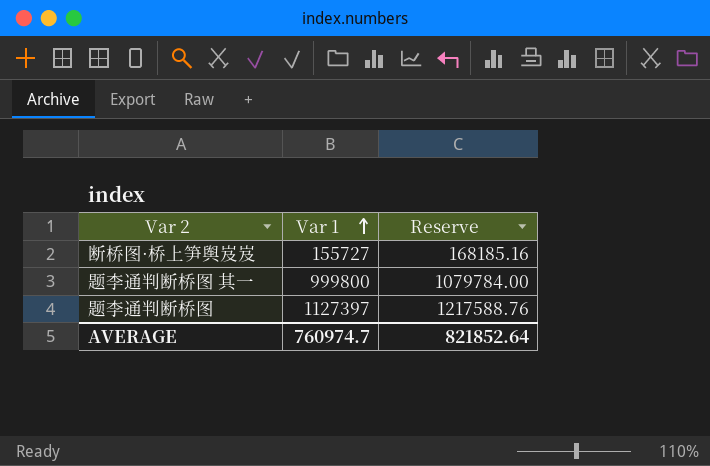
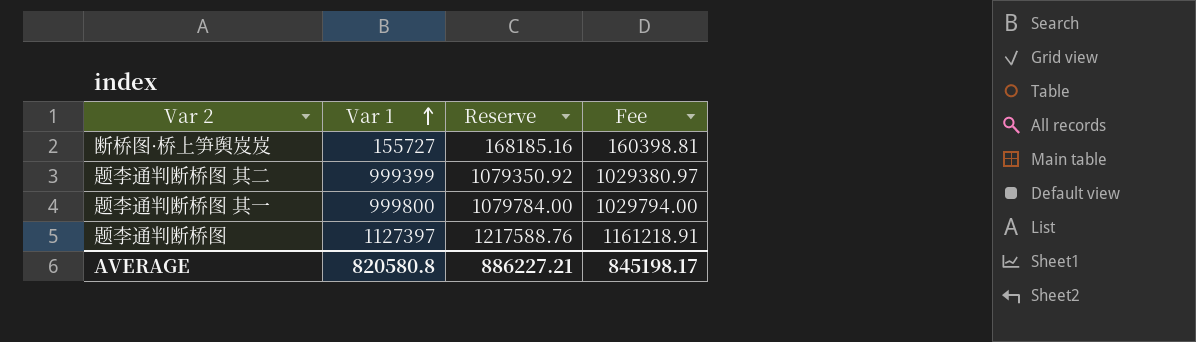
column Fee | formula: none -> [Var 1] * 1.03
row 题李通判断桥图 其二: none -> 999399 | 1079350.92 | 1029380.97
AVERAGE | Var 1: 760974.7 -> 820580.8
AVERAGE | Reserve: 821852.64 -> 886227.21

